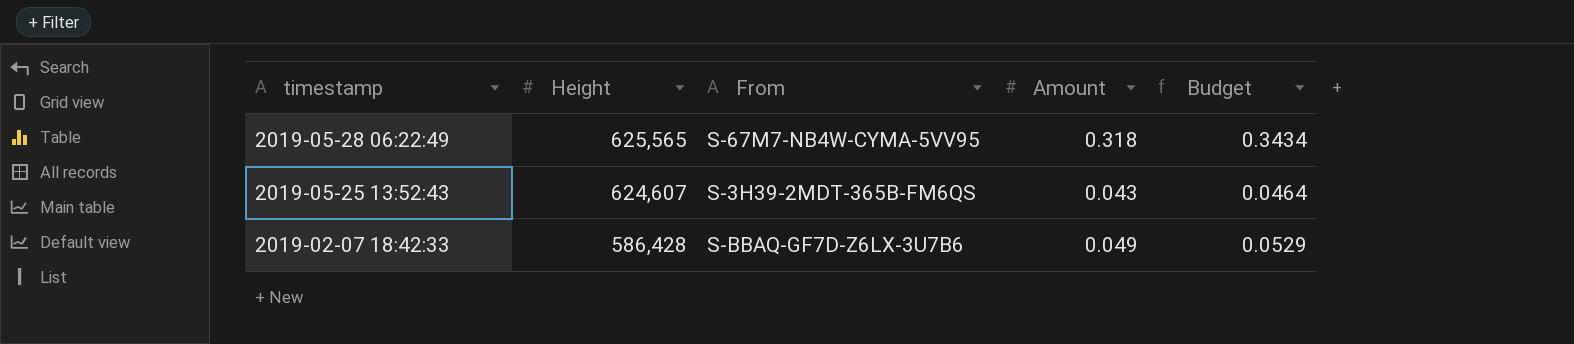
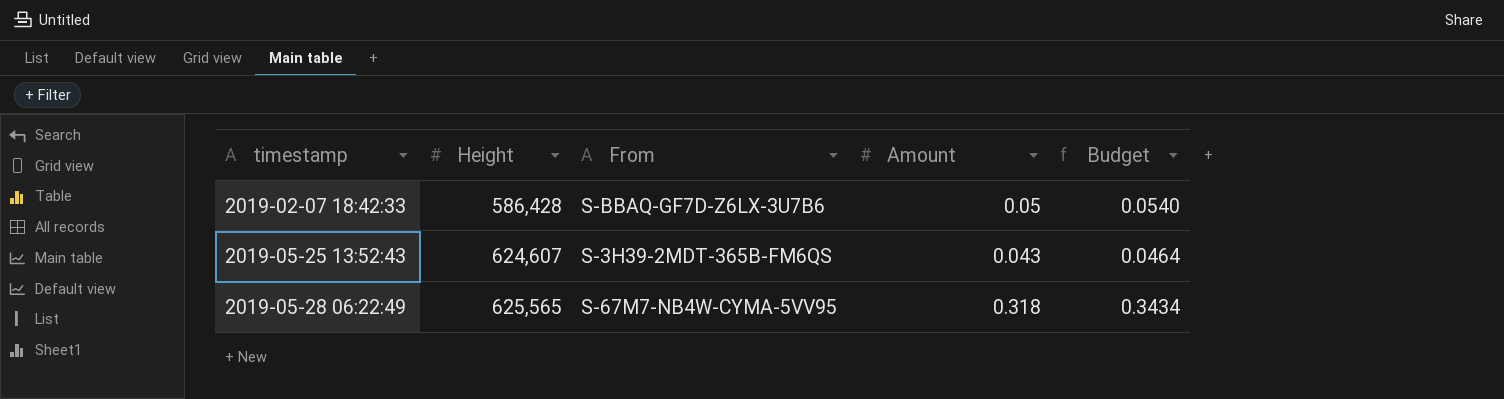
row order: timestamp descending -> timestamp ascending
2019-02-07 18:42:33 | Amount: 0.049 -> 0.05
2019-02-07 18:42:33 | Budget: 0.0529 -> 0.0540

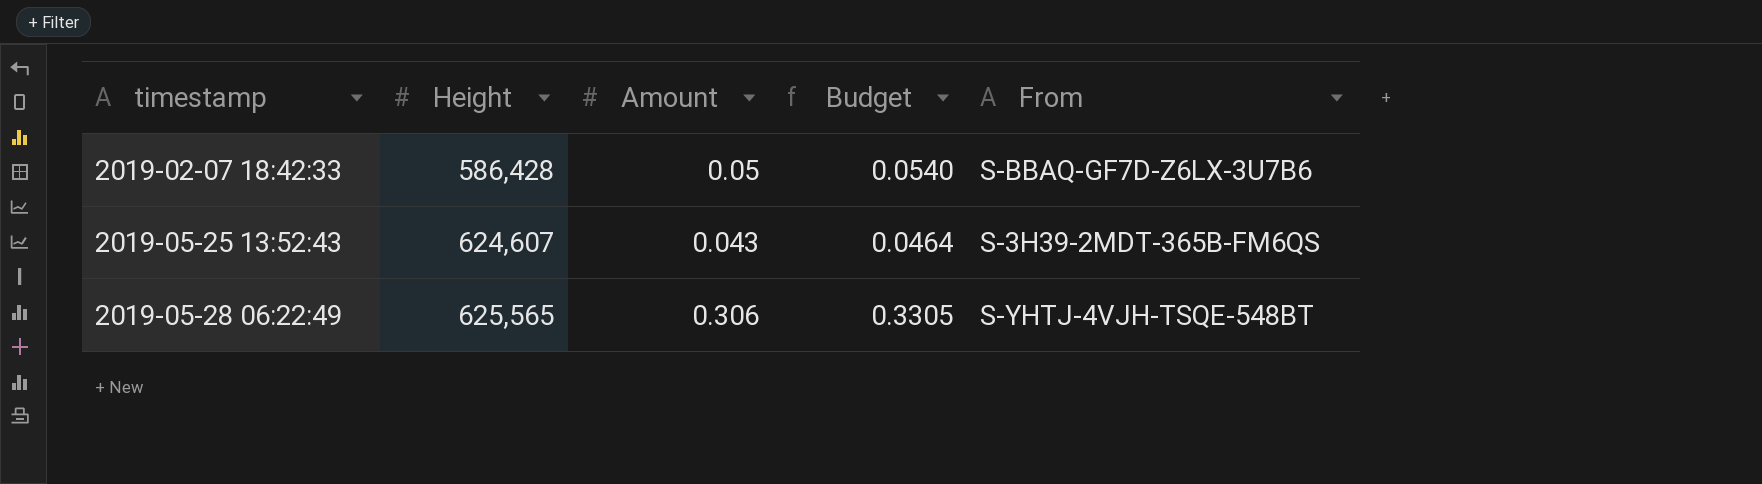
column From | position: 3 -> 5
2019-05-28 06:22:49 | Amount: 0.318 -> 0.306
2019-05-28 06:22:49 | Budget: 0.3434 -> 0.3305
2019-05-28 06:22:49 | From: S-67M7-NB4W-CYMA-5VV95 -> S-YHTJ-4VJH-TSQE-548BT

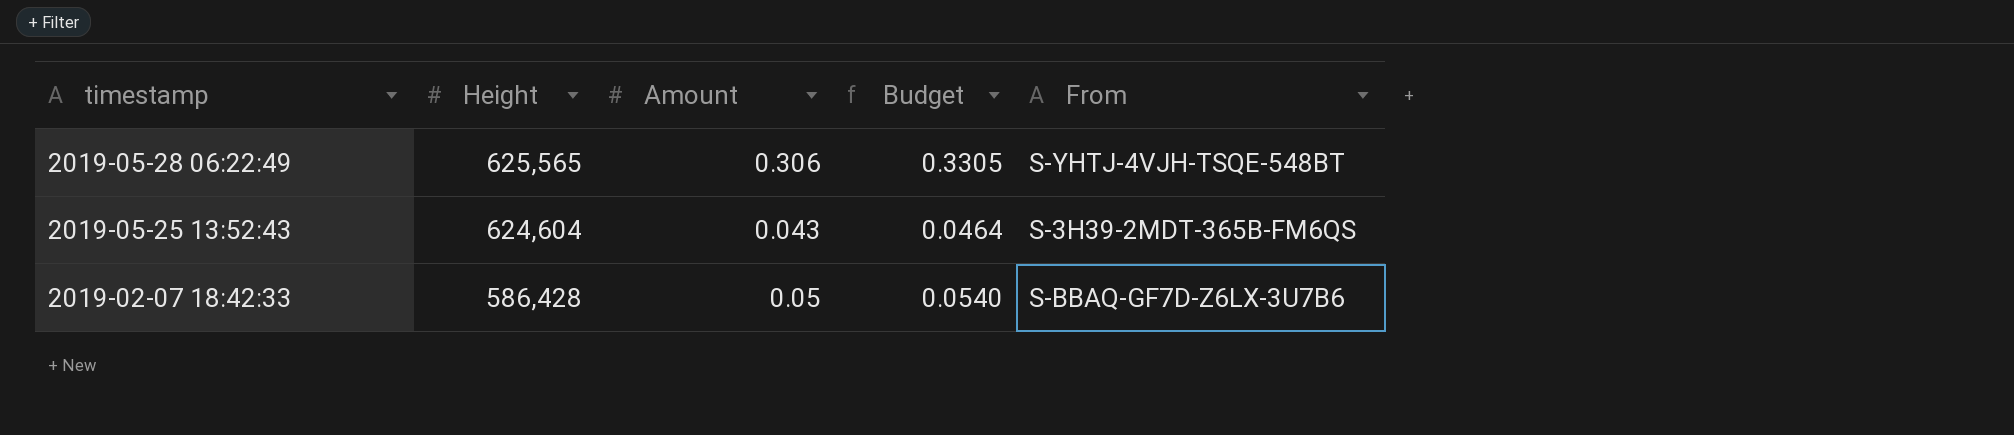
row order: timestamp ascending -> timestamp descending
2019-05-25 13:52:43 | Height: 624,607 -> 624,604

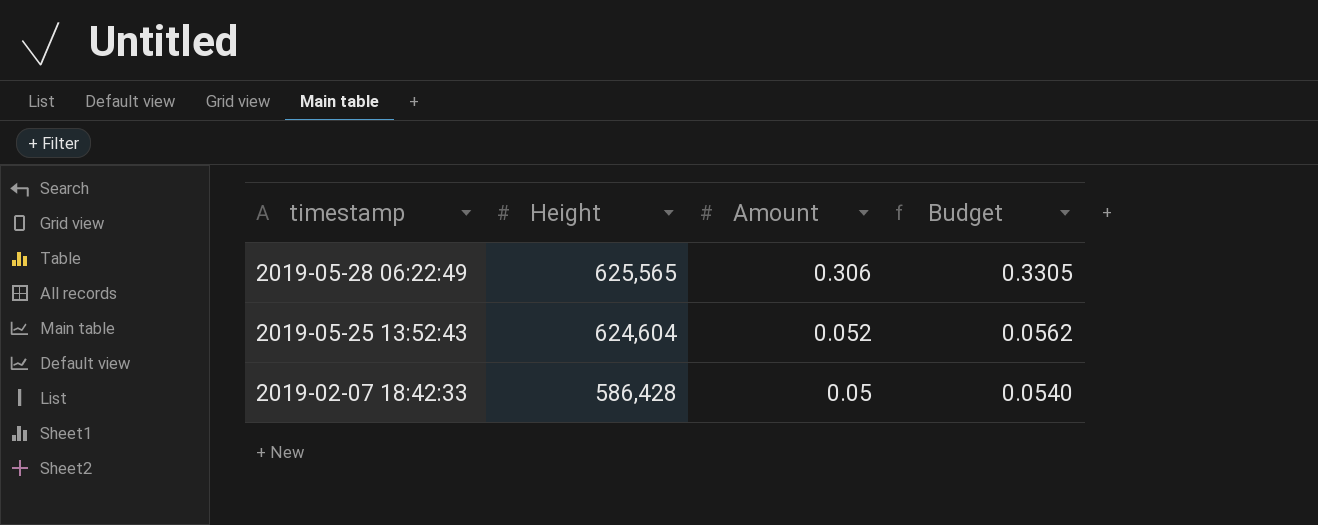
column From | position: 5 -> none
2019-05-25 13:52:43 | Amount: 0.043 -> 0.052
2019-05-25 13:52:43 | Budget: 0.0464 -> 0.0562

